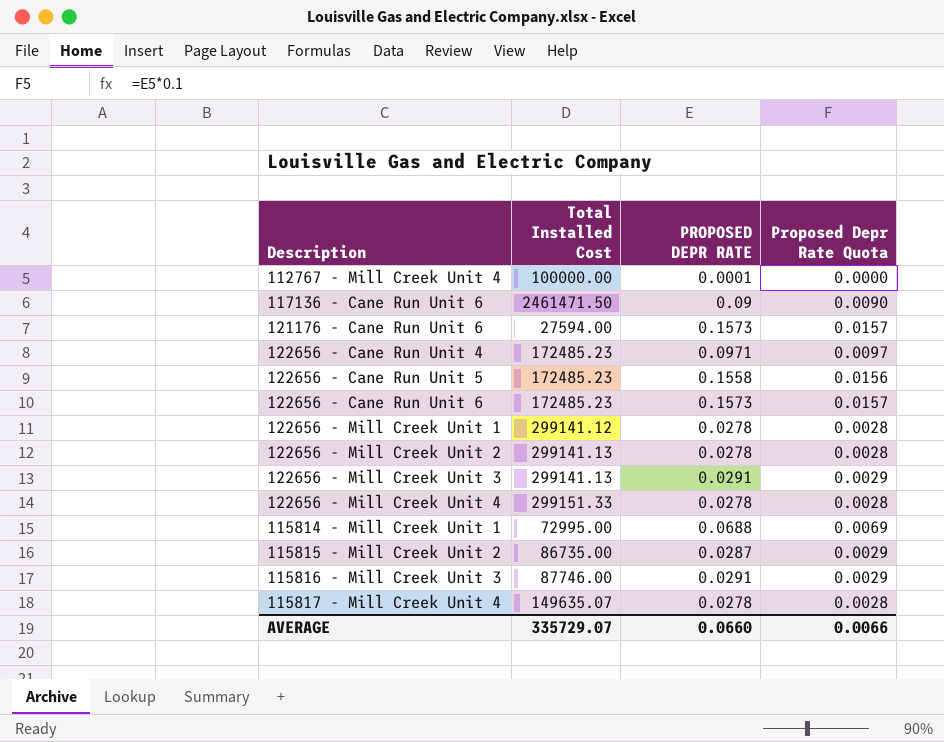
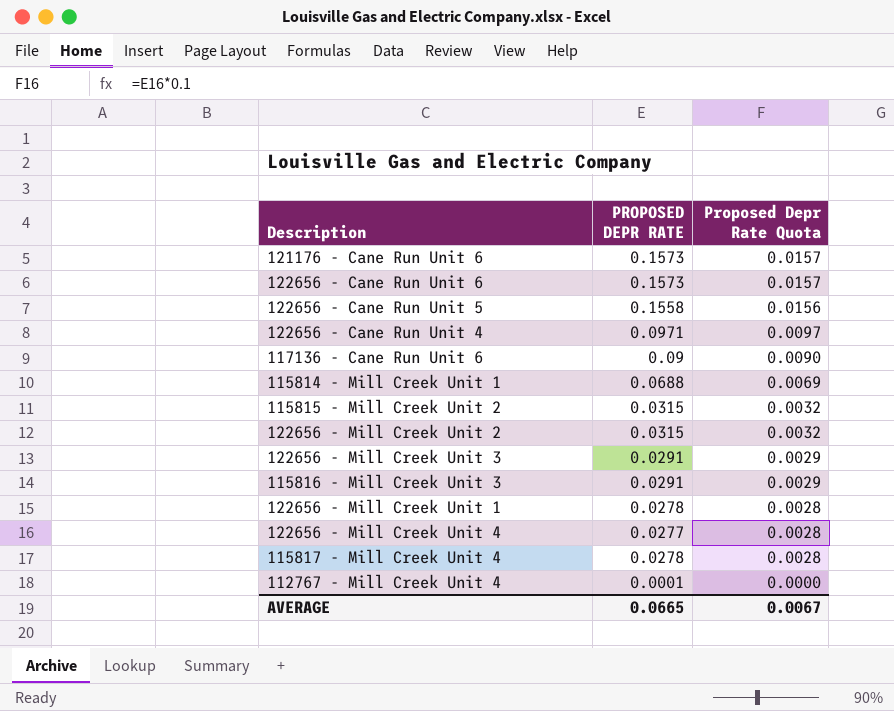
row order: none -> Proposed Depr Rate Quota descending
column Total Installed Cost | position: 2 -> none
115815 - Mill Creek Unit 2 | PROPOSED DEPR RATE: 0.0287 -> 0.0315
115815 - Mill Creek Unit 2 | Proposed Depr Rate Quota: 0.0029 -> 0.0032
122656 - Mill Creek Unit 2 | PROPOSED DEPR RATE: 0.0278 -> 0.0315
122656 - Mill Creek Unit 2 | Proposed Depr Rate Quota: 0.0028 -> 0.0032
122656 - Mill Creek Unit 4 | PROPOSED DEPR RATE: 0.0278 -> 0.0277
AVERAGE | PROPOSED DEPR RATE: 0.0660 -> 0.0665
AVERAGE | Proposed Depr Rate Quota: 0.0066 -> 0.0067

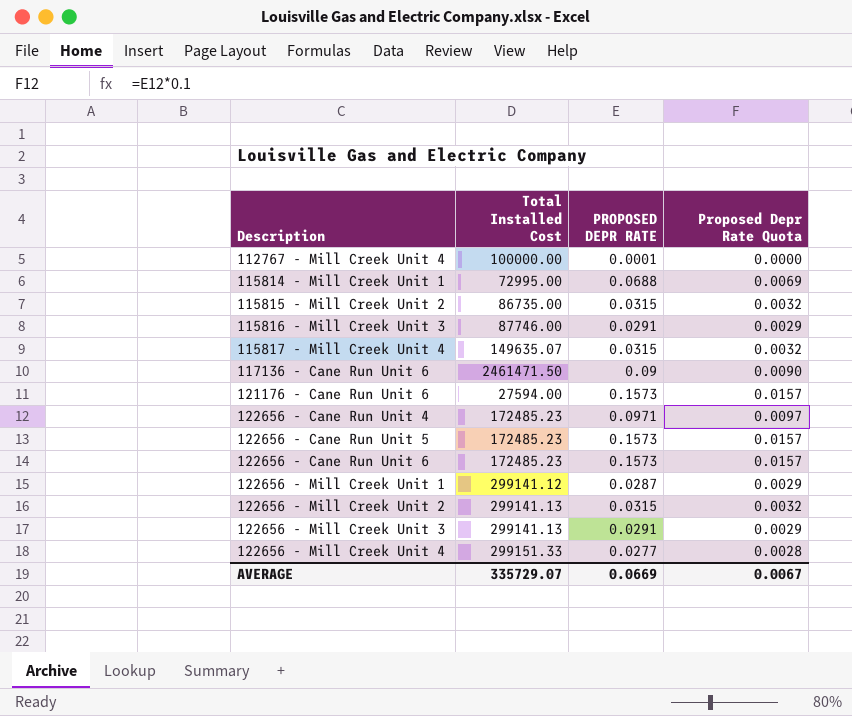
row order: Proposed Depr Rate Quota descending -> Description ascending
column Total Installed Cost | position: none -> 2
115817 - Mill Creek Unit 4 | PROPOSED DEPR RATE: 0.0278 -> 0.0315
115817 - Mill Creek Unit 4 | Proposed Depr Rate Quota: 0.0028 -> 0.0032
122656 - Cane Run Unit 5 | PROPOSED DEPR RATE: 0.1558 -> 0.1573
122656 - Cane Run Unit 5 | Proposed Depr Rate Quota: 0.0156 -> 0.0157
122656 - Mill Creek Unit 1 | PROPOSED DEPR RATE: 0.0278 -> 0.0287
122656 - Mill Creek Unit 1 | Proposed Depr Rate Quota: 0.0028 -> 0.0029
AVERAGE | PROPOSED DEPR RATE: 0.0665 -> 0.0669

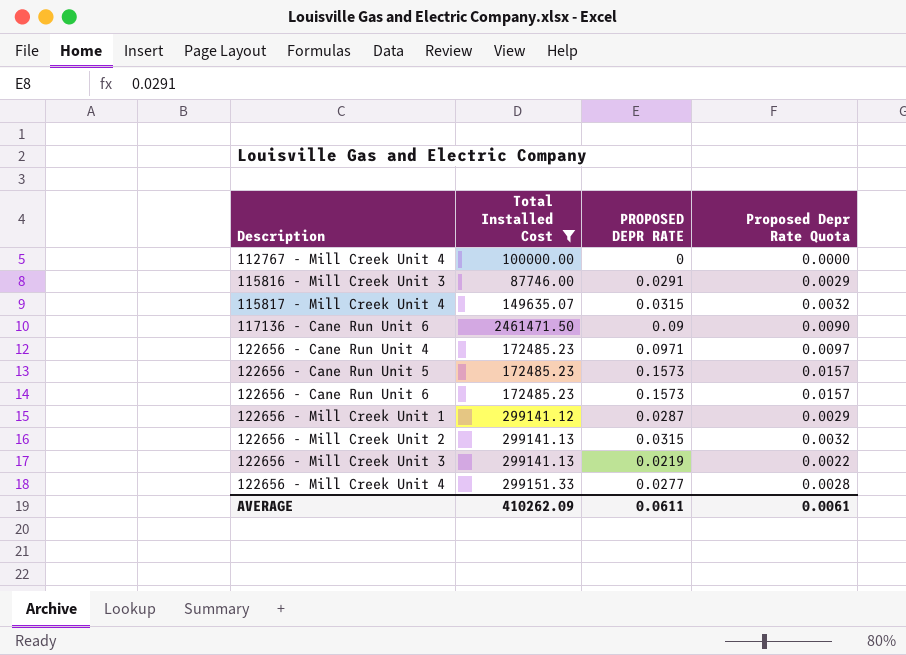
filter: none -> Total Installed Cost >= 87746.00
112767 - Mill Creek Unit 4 | PROPOSED DEPR RATE: 0.0001 -> 0
122656 - Mill Creek Unit 3 | PROPOSED DEPR RATE: 0.0291 -> 0.0219
122656 - Mill Creek Unit 3 | Proposed Depr Rate Quota: 0.0029 -> 0.0022
AVERAGE | Total Installed Cost: 335729.07 -> 410262.09
AVERAGE | PROPOSED DEPR RATE: 0.0669 -> 0.0611
AVERAGE | Proposed Depr Rate Quota: 0.0067 -> 0.0061

